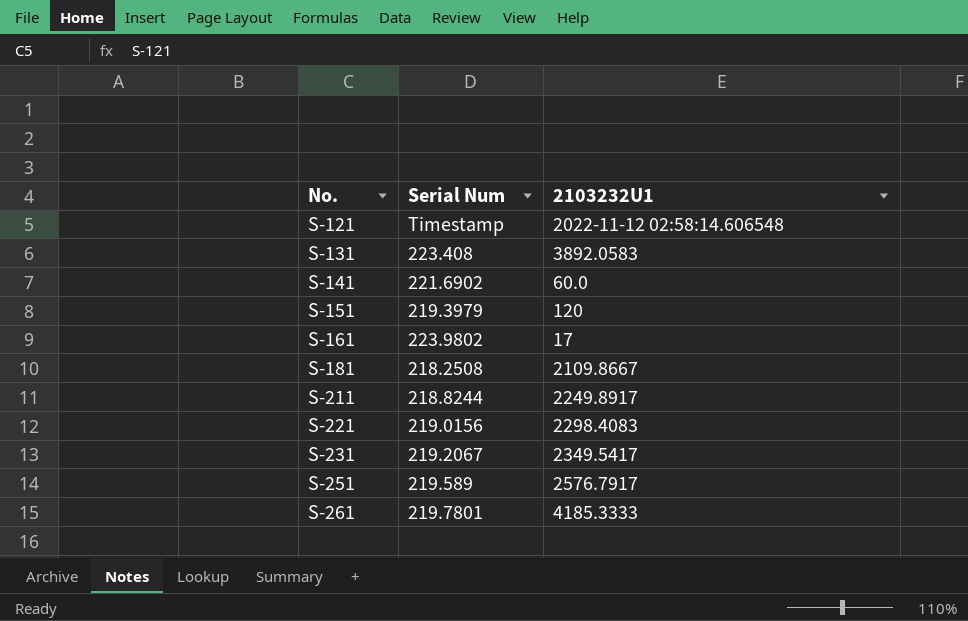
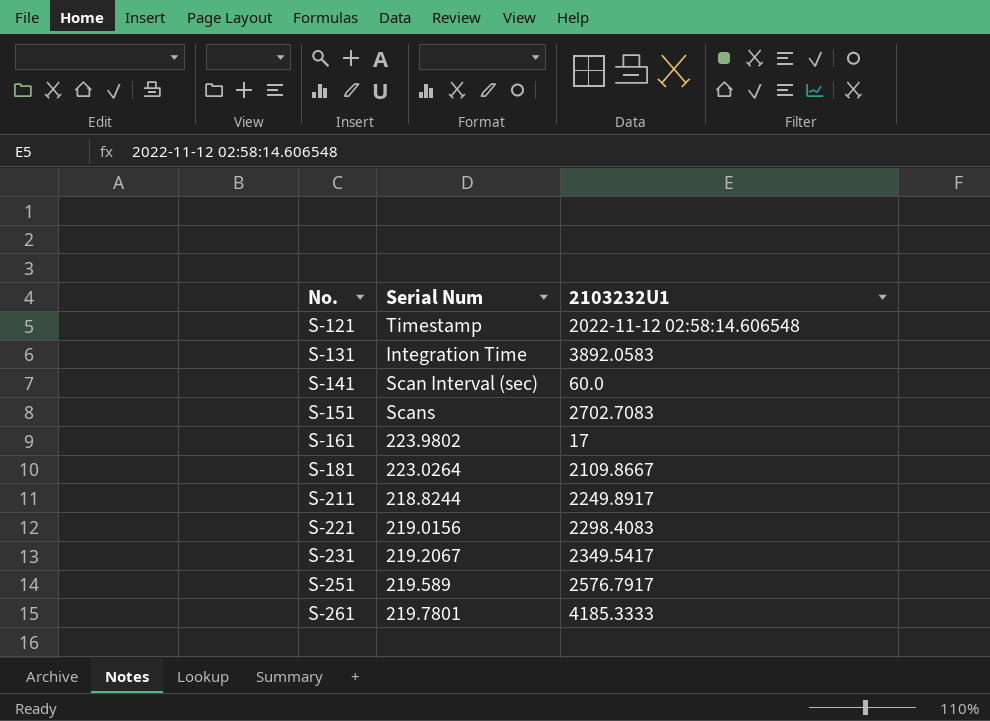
S-131 | Serial Num: 223.408 -> Integration Time
S-141 | Serial Num: 221.6902 -> Scan Interval (sec)
S-151 | Serial Num: 219.3979 -> Scans
S-151 | 2103232U1: 120 -> 2702.7083
S-181 | Serial Num: 218.2508 -> 223.0264

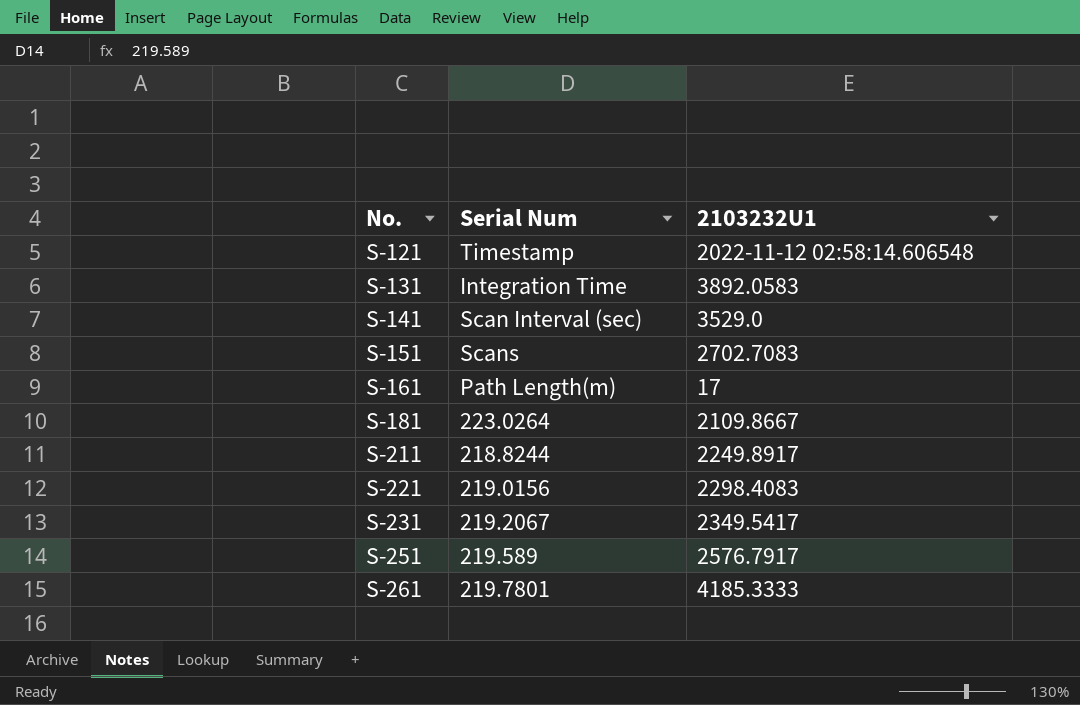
S-141 | 2103232U1: 60.0 -> 3529.0
S-161 | Serial Num: 223.9802 -> Path Length(m)

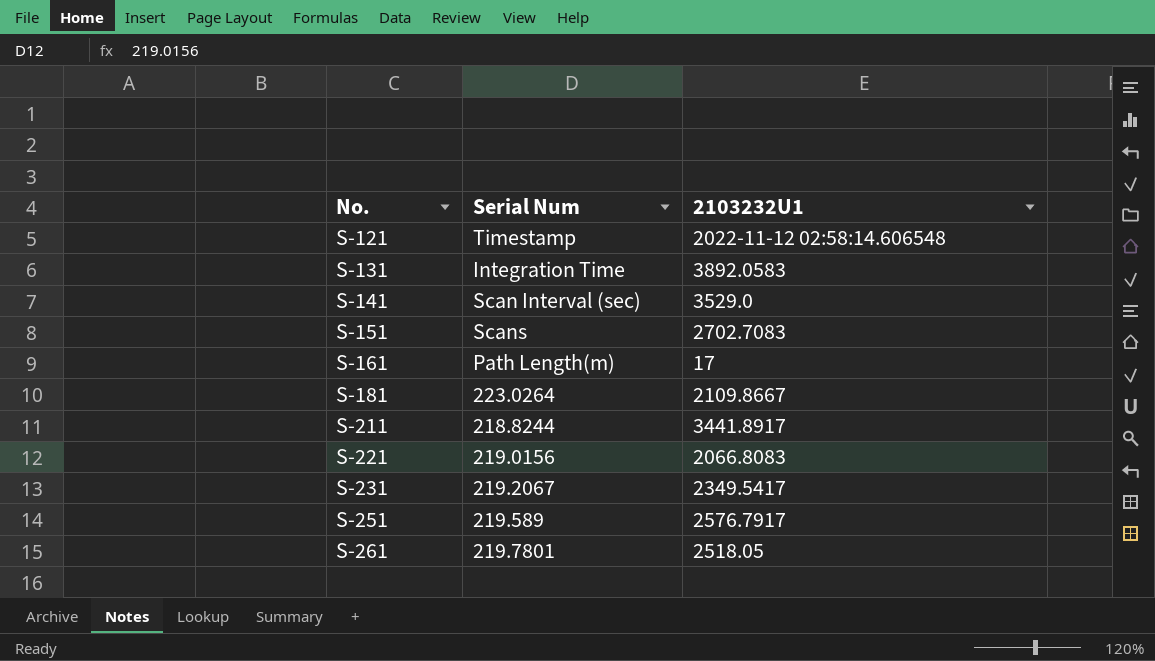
S-211 | 2103232U1: 2249.8917 -> 3441.8917
S-221 | 2103232U1: 2298.4083 -> 2066.8083
S-261 | 2103232U1: 4185.3333 -> 2518.05

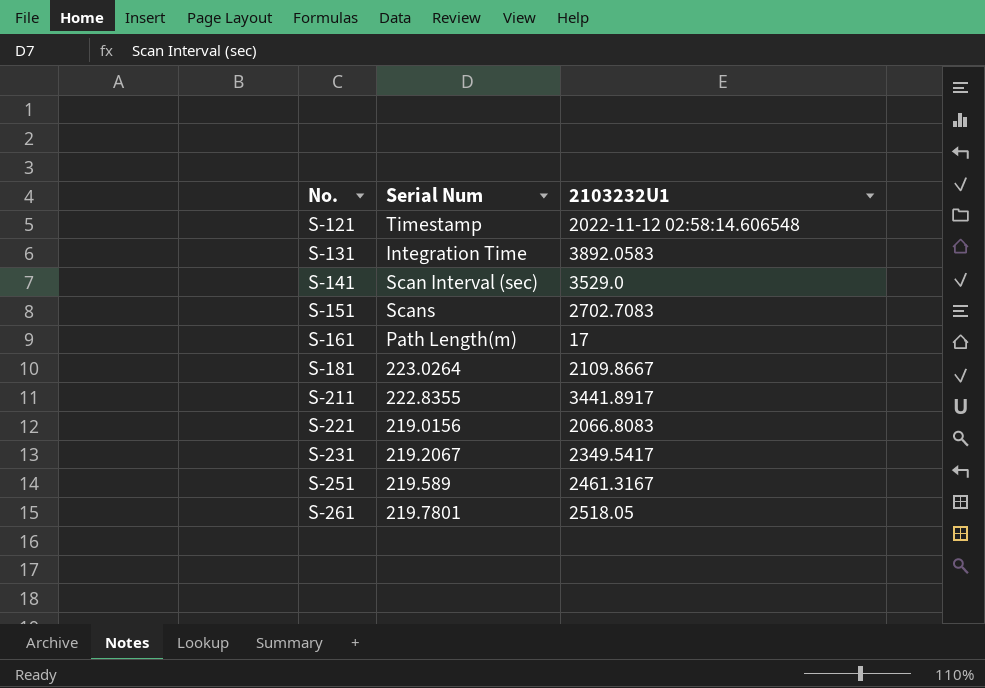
S-211 | Serial Num: 218.8244 -> 222.8355
S-251 | 2103232U1: 2576.7917 -> 2461.3167

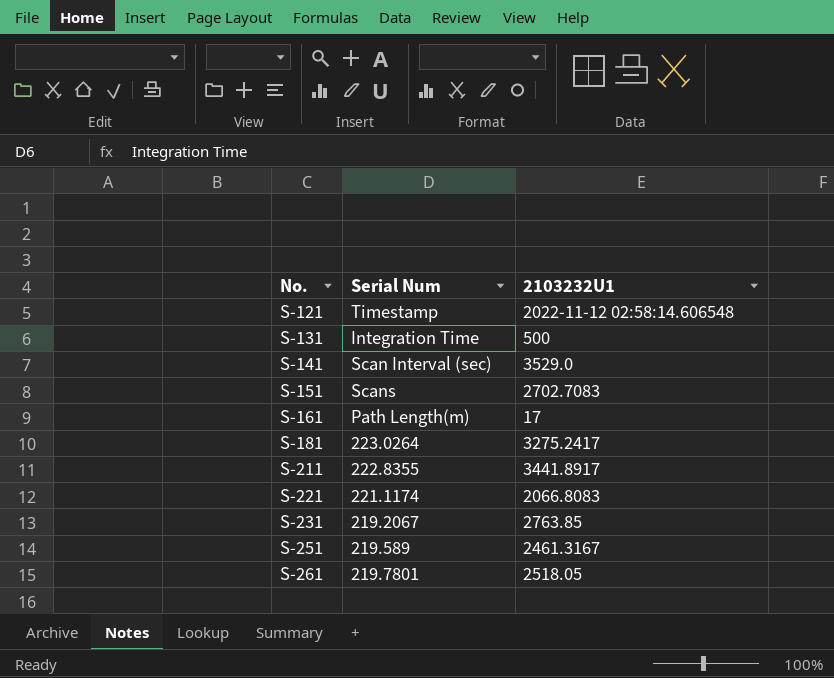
S-131 | 2103232U1: 3892.0583 -> 500
S-181 | 2103232U1: 2109.8667 -> 3275.2417
S-221 | Serial Num: 219.0156 -> 221.1174
S-231 | 2103232U1: 2349.5417 -> 2763.85

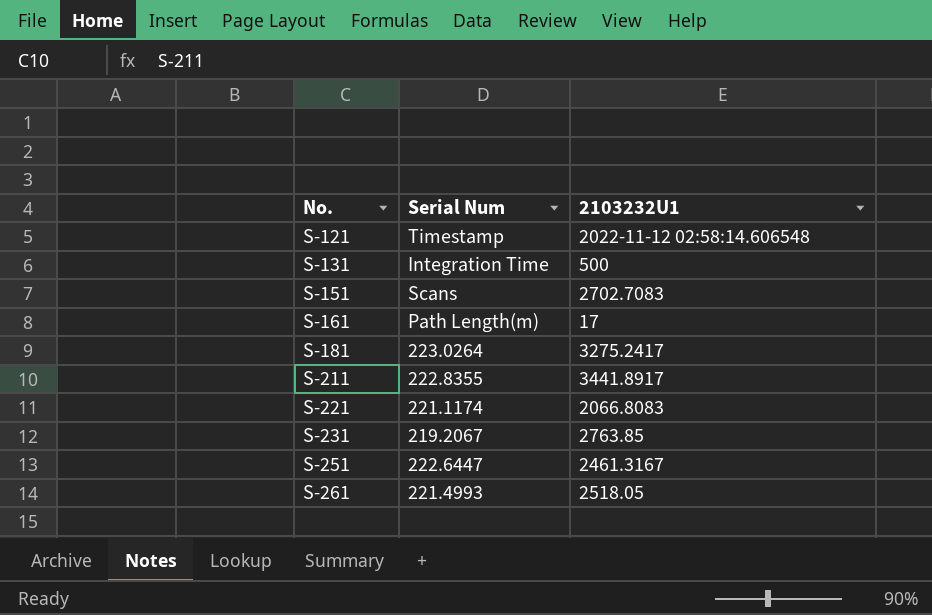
row S-141: Scan Interval (sec) | 3529.0 -> none
S-251 | Serial Num: 219.589 -> 222.6447
S-261 | Serial Num: 219.7801 -> 221.4993

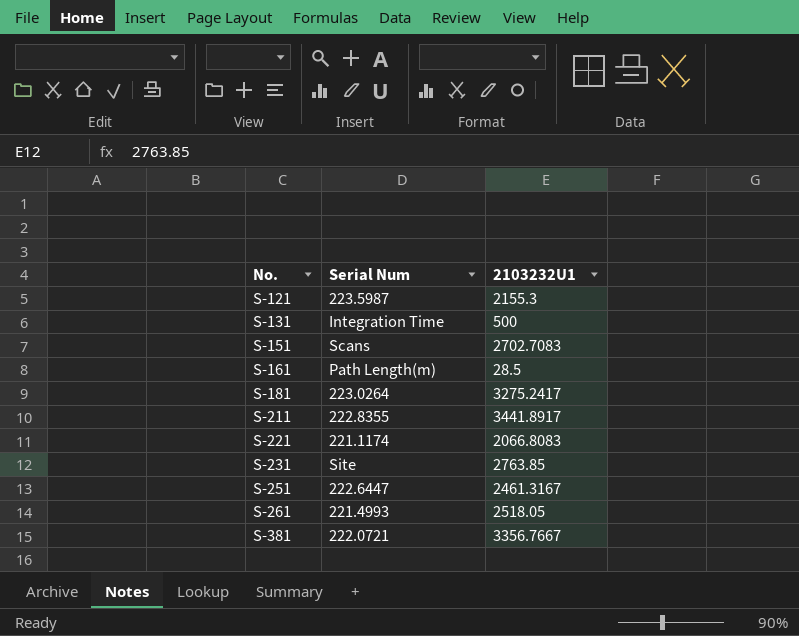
S-121 | Serial Num: Timestamp -> 223.5987
S-121 | 2103232U1: 2022-11-12 02:58:14.606548 -> 2155.3
S-161 | 2103232U1: 17 -> 28.5
S-231 | Serial Num: 219.2067 -> Site
row S-381: none -> 222.0721 | 3356.7667

